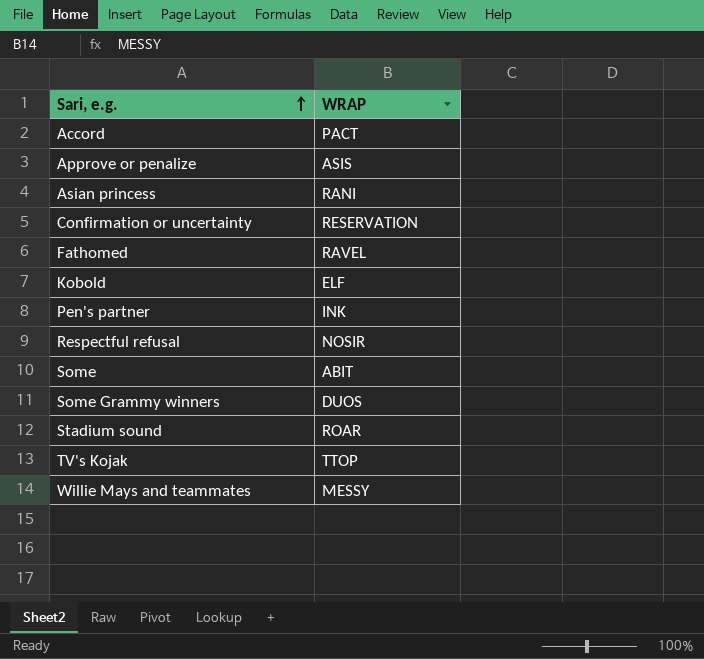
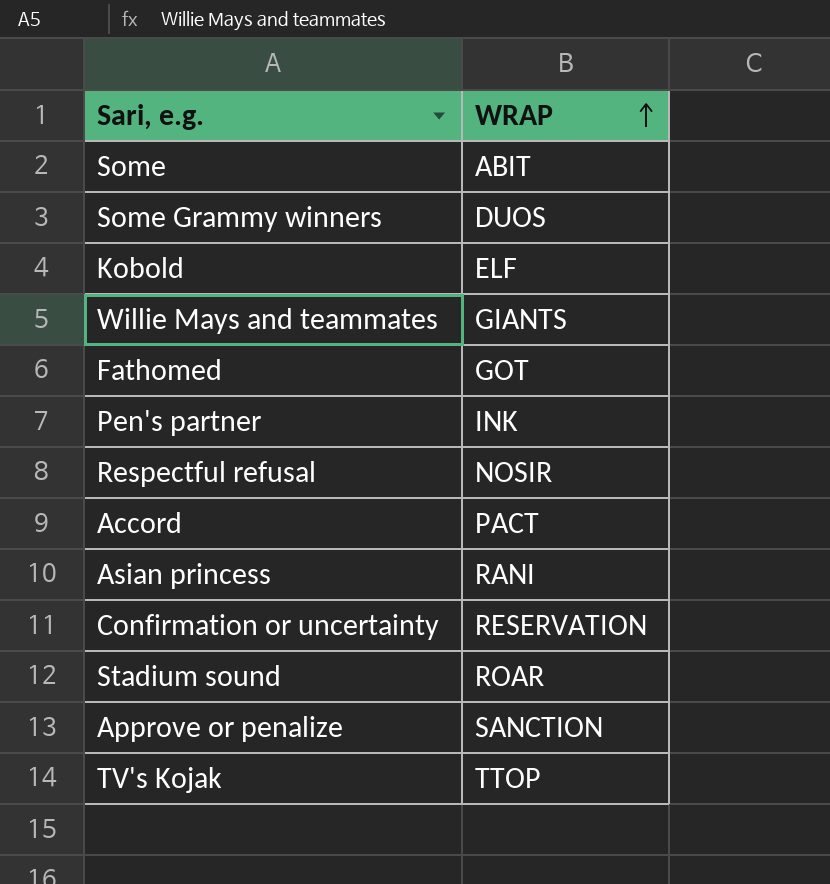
row order: Sari, e.g. ascending -> WRAP ascending
Willie Mays and teammates | WRAP: MESSY -> GIANTS
Fathomed | WRAP: RAVEL -> GOT
Approve or penalize | WRAP: ASIS -> SANCTION

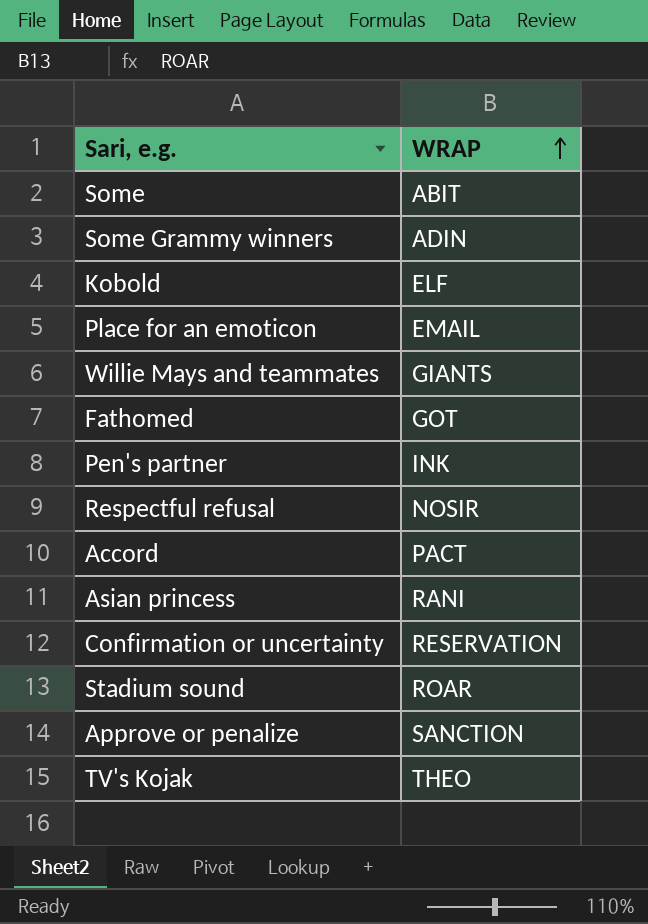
Some Grammy winners | WRAP: DUOS -> ADIN
row Place for an emoticon: none -> EMAIL
TV's Kojak | WRAP: TTOP -> THEO

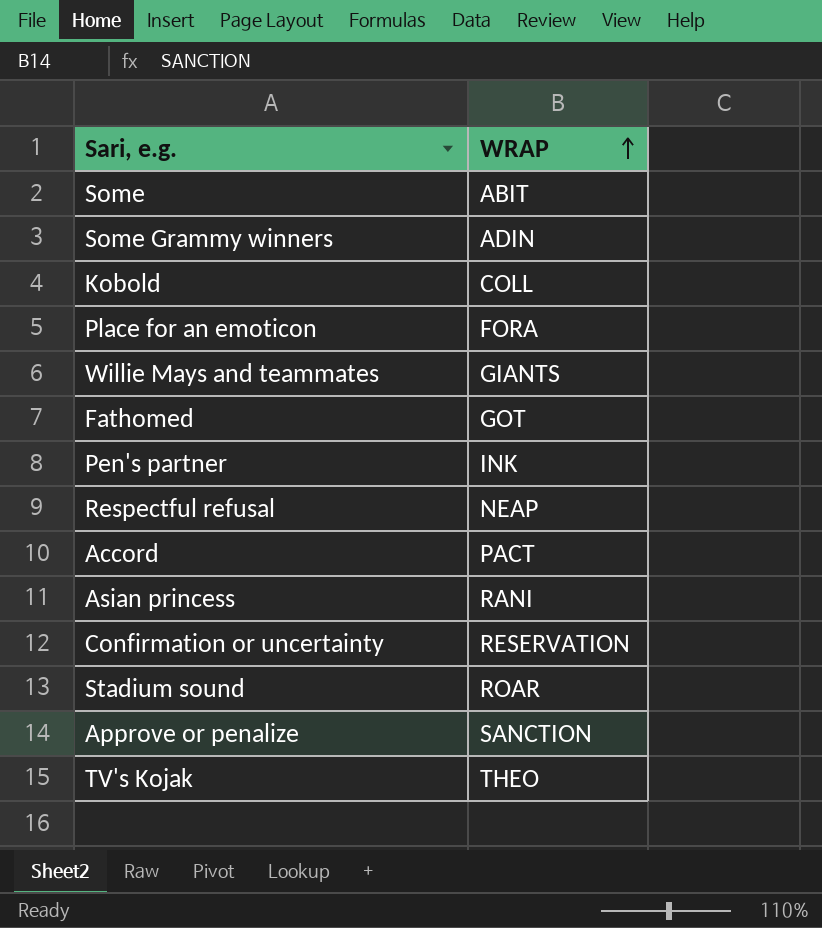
Kobold | WRAP: ELF -> COLL
Place for an emoticon | WRAP: EMAIL -> FORA
Respectful refusal | WRAP: NOSIR -> NEAP

